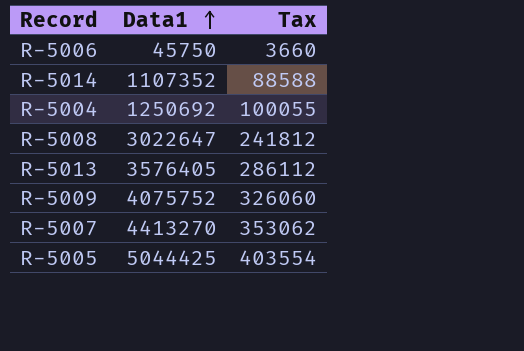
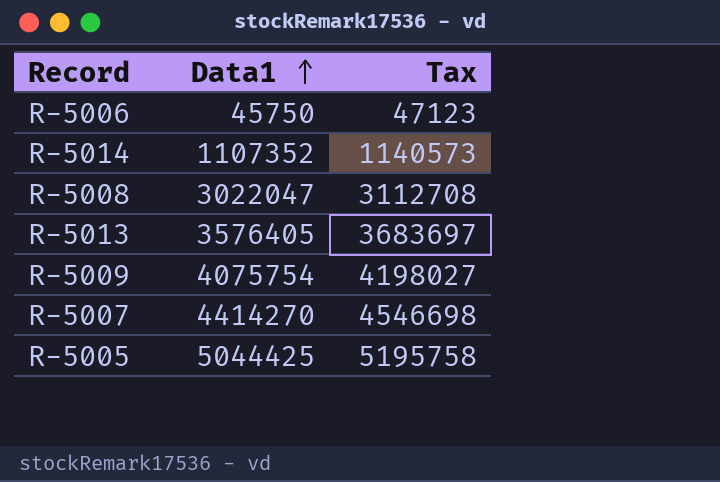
column Tax | formula: [Data1] * 0.08 -> [Data1] * 1.03
row R-5004: 1250692 | 100055 -> none
R-5008 | Data1: 3022647 -> 3022047
R-5009 | Data1: 4075752 -> 4075754
R-5007 | Data1: 4413270 -> 4414270

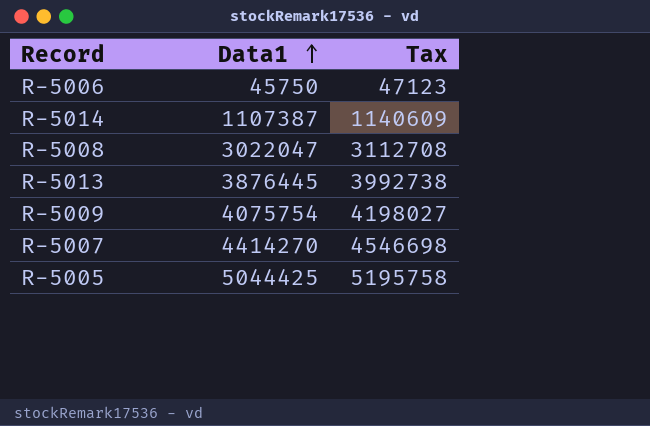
R-5014 | Data1: 1107352 -> 1107387
R-5014 | Tax: 1140573 -> 1140609
R-5013 | Data1: 3576405 -> 3876445
R-5013 | Tax: 3683697 -> 3992738

